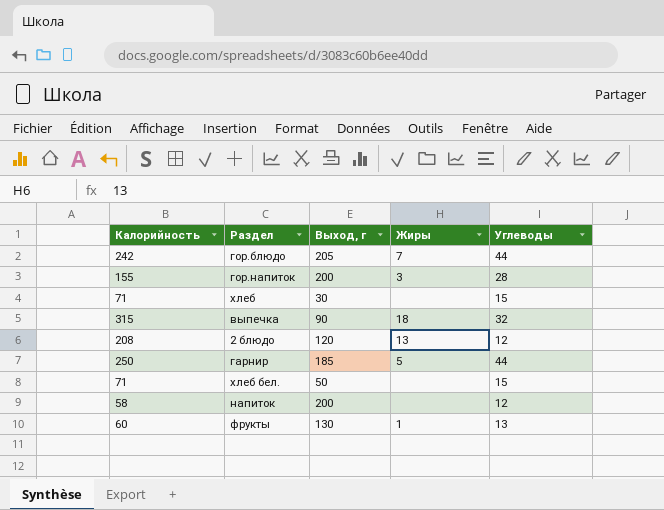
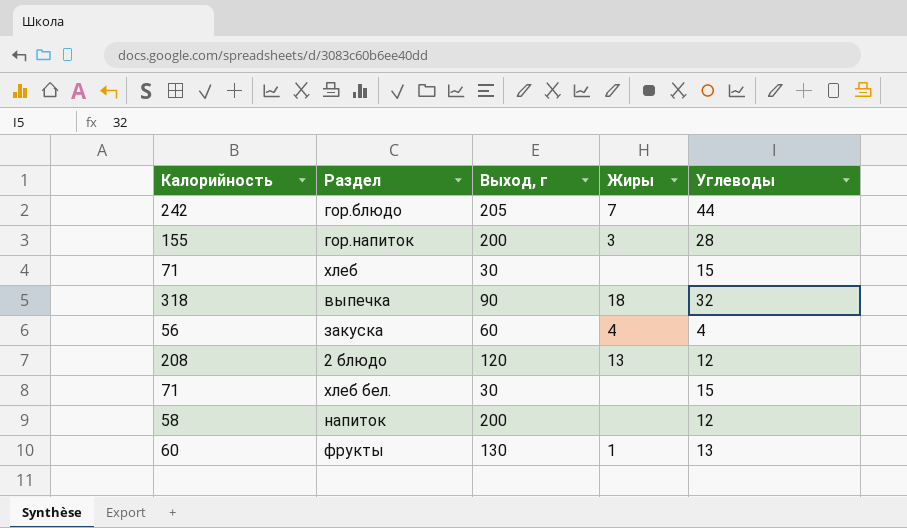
row гарнир: 250 | 185 | 5 | 44 -> none
выпечка | Калорийность: 315 -> 318
row закуска: none -> 56 | 60 | 4 | 4
хлеб бел. | Выход, г: 50 -> 30

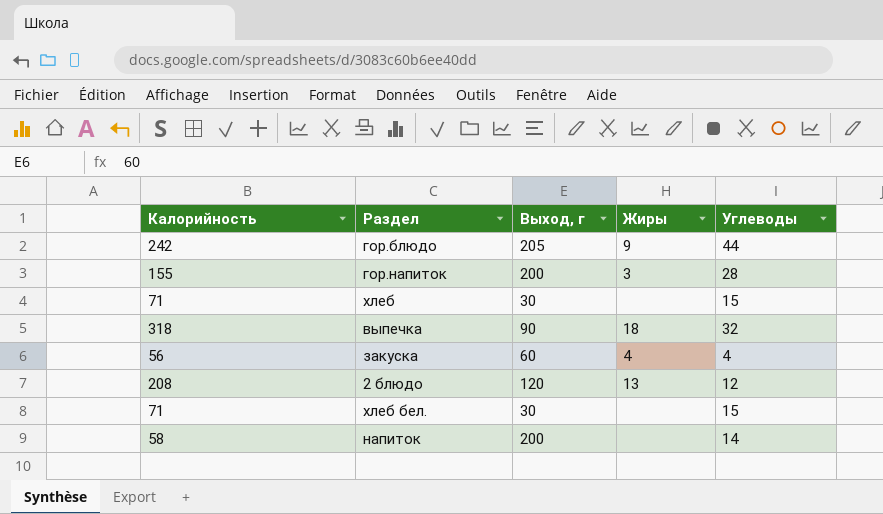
row фрукты: 60 | 130 | 1 | 13 -> none
гор.блюдо | Жиры: 7 -> 9
напиток | Углеводы: 12 -> 14

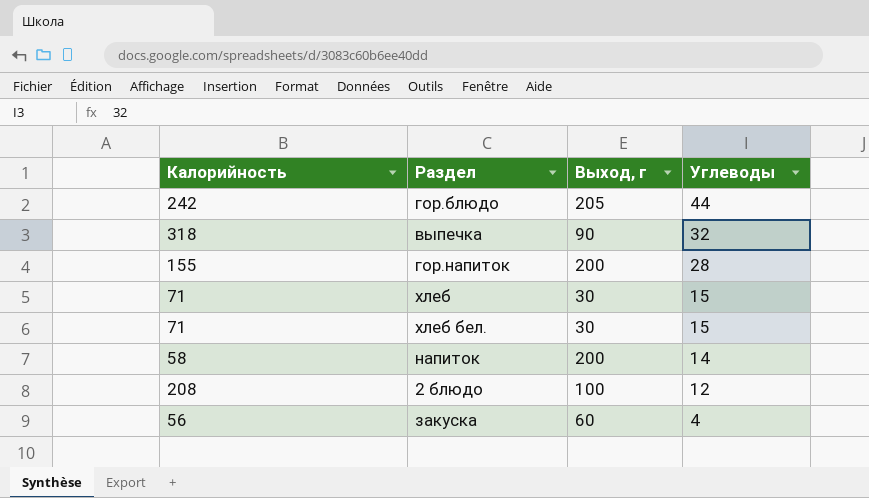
row order: none -> Углеводы descending
column Жиры | position: 4 -> none
2 блюдо | Выход, г: 120 -> 100

